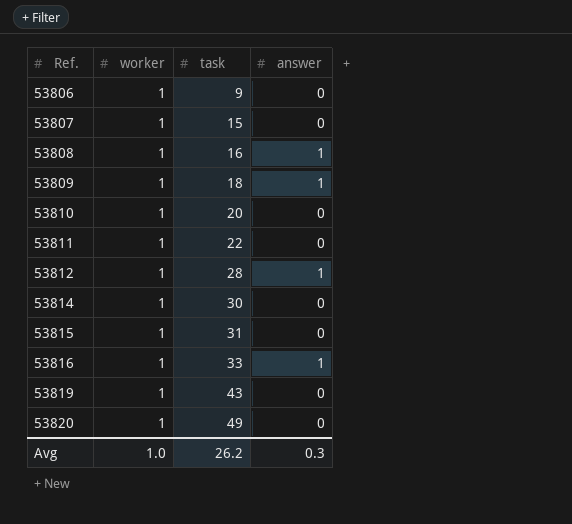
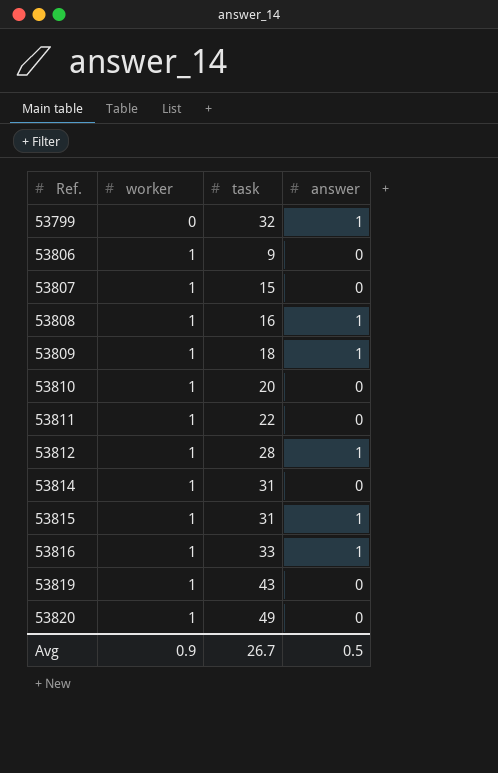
row 53799: none -> 0 | 32 | 1
53814 | task: 30 -> 31
53815 | answer: 0 -> 1
Avg | worker: 1.0 -> 0.9
Avg | task: 26.2 -> 26.7
Avg | answer: 0.3 -> 0.5

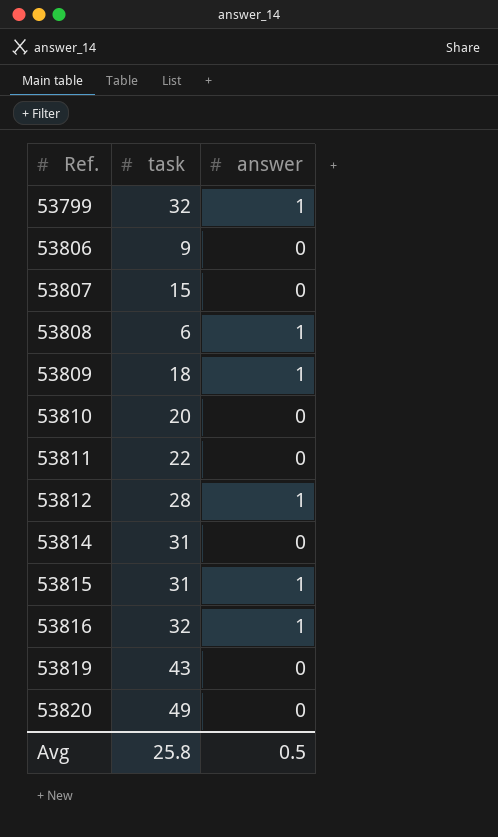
column worker | position: 2 -> none
53808 | task: 16 -> 6
53816 | task: 33 -> 32
Avg | task: 26.7 -> 25.8

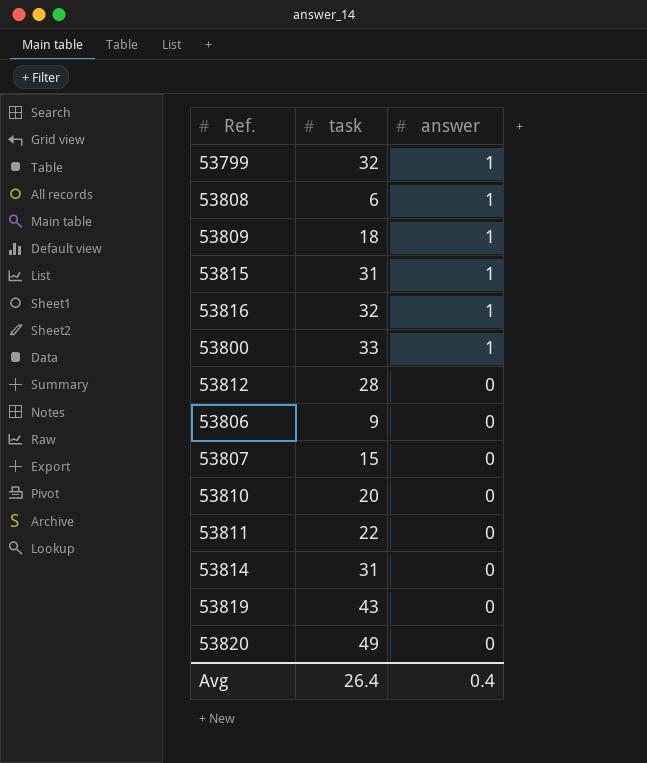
row order: Ref. ascending -> answer descending
row 53800: none -> 33 | 1
53812 | answer: 1 -> 0
Avg | task: 25.8 -> 26.4
Avg | answer: 0.5 -> 0.4

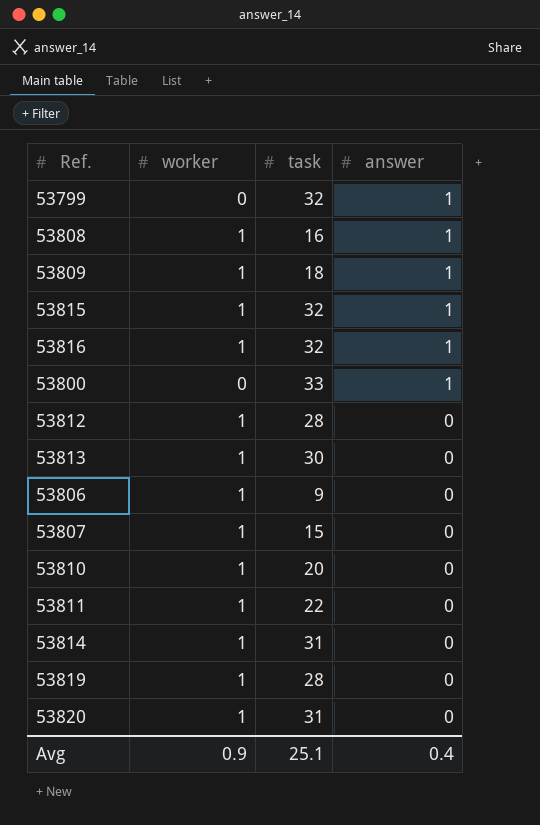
column worker | position: none -> 2
53808 | task: 6 -> 16
53815 | task: 31 -> 32
row 53813: none -> 1 | 30 | 0
53819 | task: 43 -> 28
53820 | task: 49 -> 31
Avg | task: 26.4 -> 25.1

